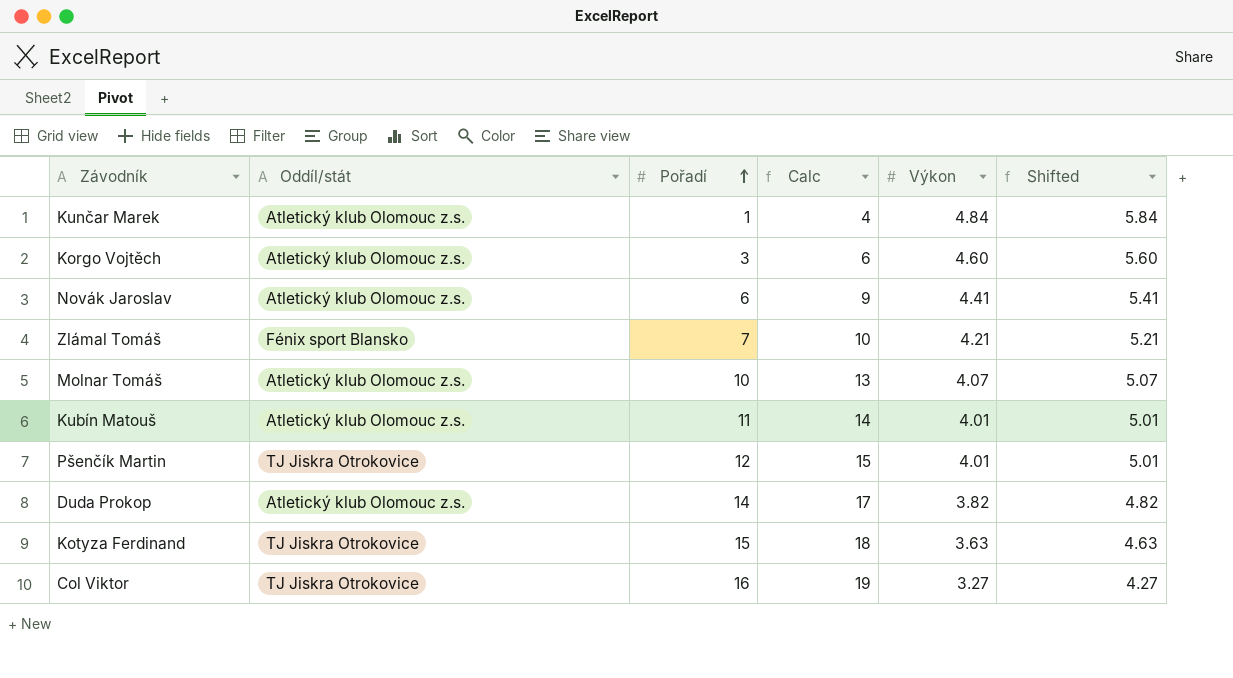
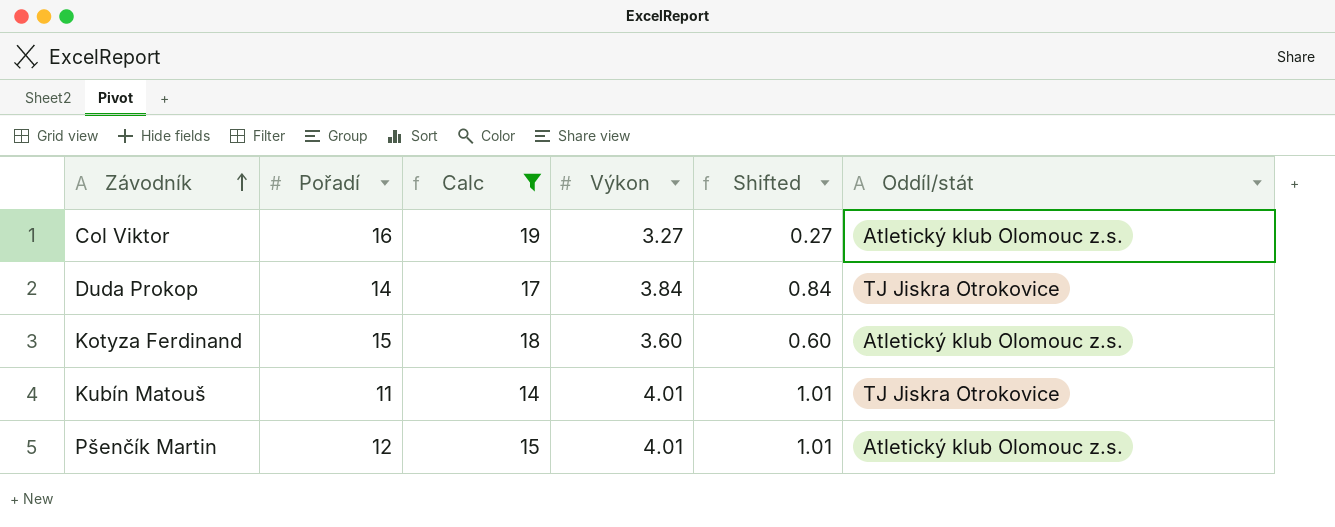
filter: none -> Calc >= 14
row order: Pořadí ascending -> Závodník ascending
column Shifted | formula: [Výkon] + 1 -> [Výkon] - 3
column Oddíl/stát | position: 2 -> 6
Col Viktor | Oddíl/stát: TJ Jiskra Otrokovice -> Atletický klub Olomouc z.s.
Duda Prokop | Výkon: 3.82 -> 3.84
Duda Prokop | Oddíl/stát: Atletický klub Olomouc z.s. -> TJ Jiskra Otrokovice
Kotyza Ferdinand | Výkon: 3.63 -> 3.60
Kotyza Ferdinand | Oddíl/stát: TJ Jiskra Otrokovice -> Atletický klub Olomouc z.s.
Kubín Matouš | Oddíl/stát: Atletický klub Olomouc z.s. -> TJ Jiskra Otrokovice
Pšenčík Martin | Oddíl/stát: TJ Jiskra Otrokovice -> Atletický klub Olomouc z.s.

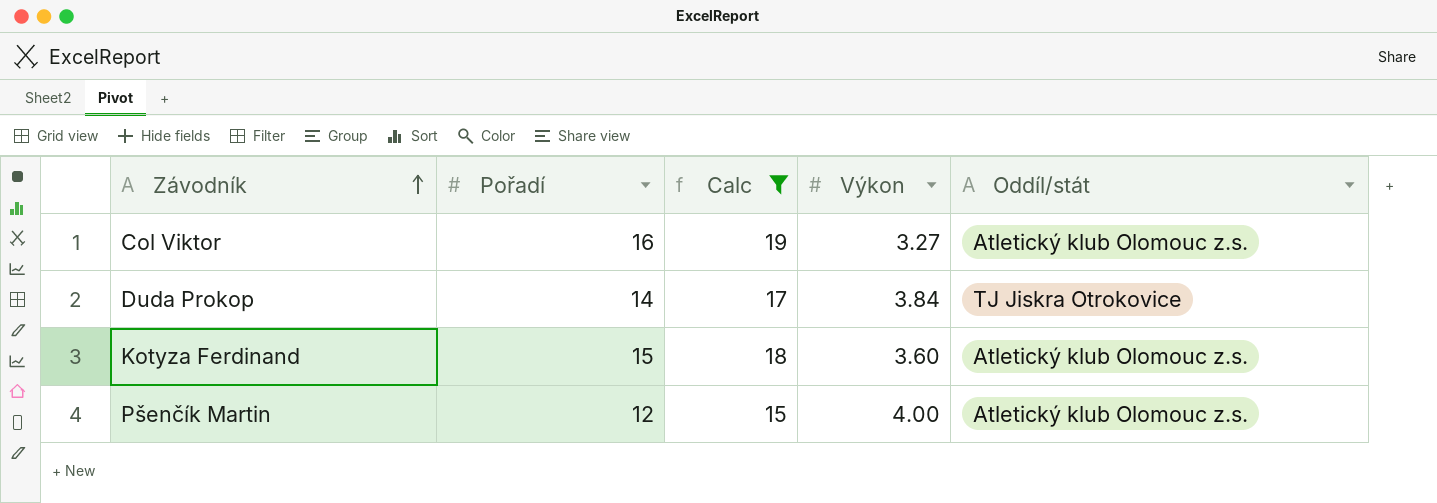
column Shifted | formula: [Výkon] - 3 -> none
row Kubín Matouš: 11 | 14 | 4.01 | 1.01 | TJ Jiskra Otrokovice -> none
Pšenčík Martin | Výkon: 4.01 -> 4.00

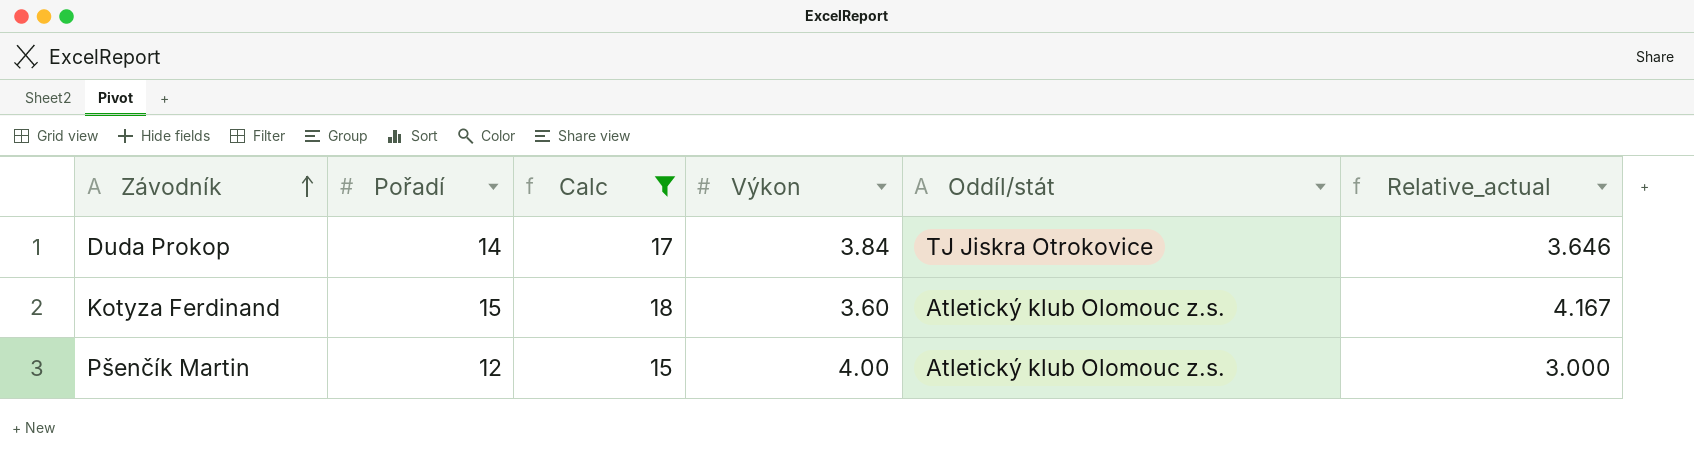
column Relative_actual | formula: none -> [Pořadí] / [Výkon]
row Col Viktor: 16 | 19 | 3.27 | Atletický klub Olomouc z.s. -> none

